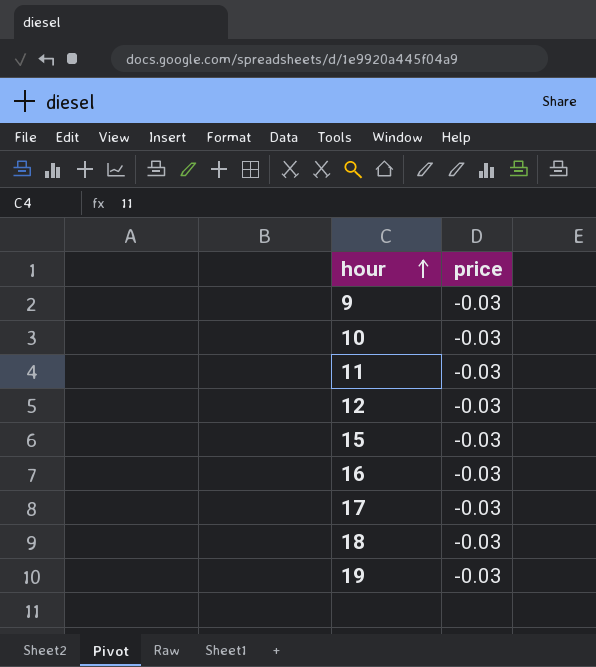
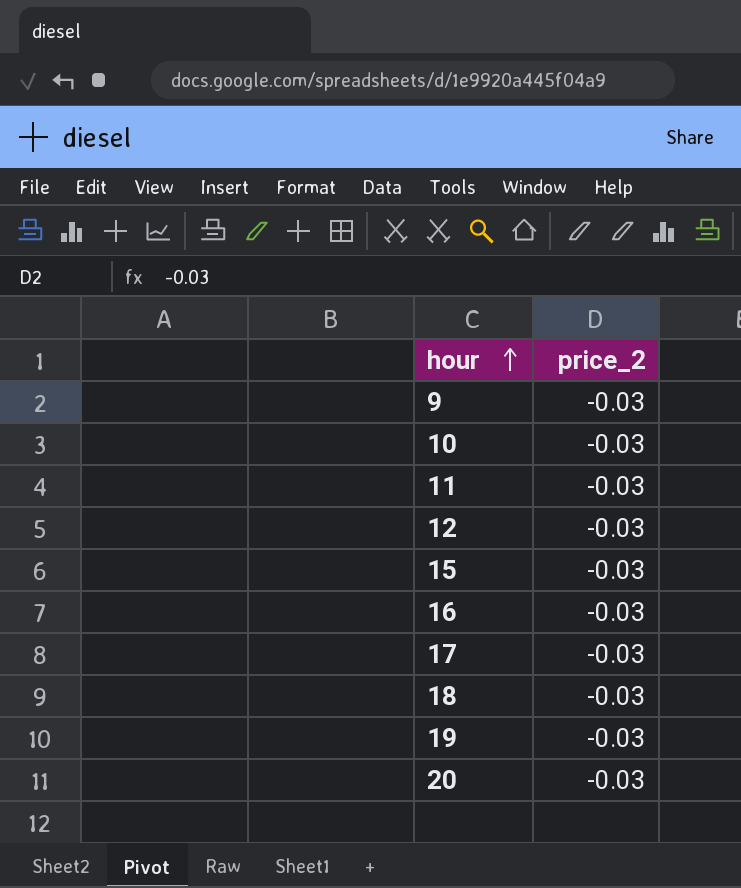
column name: price -> price_2
row 20: none -> -0.03

